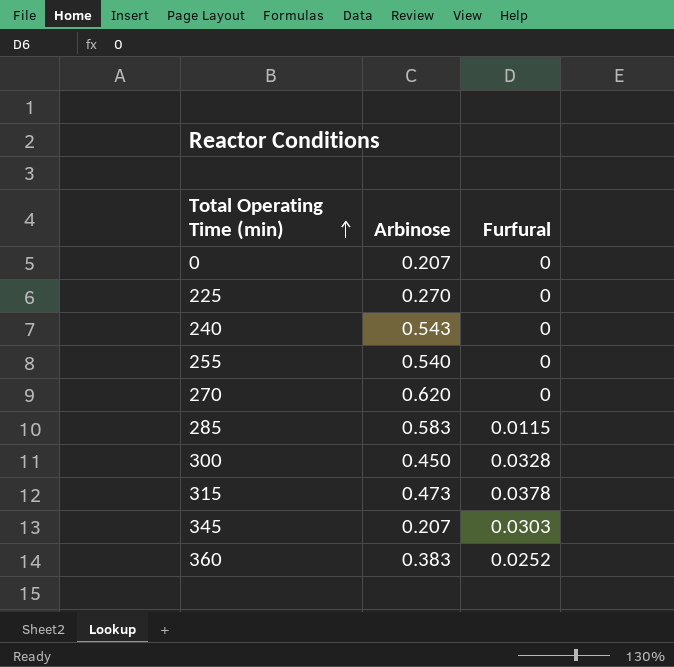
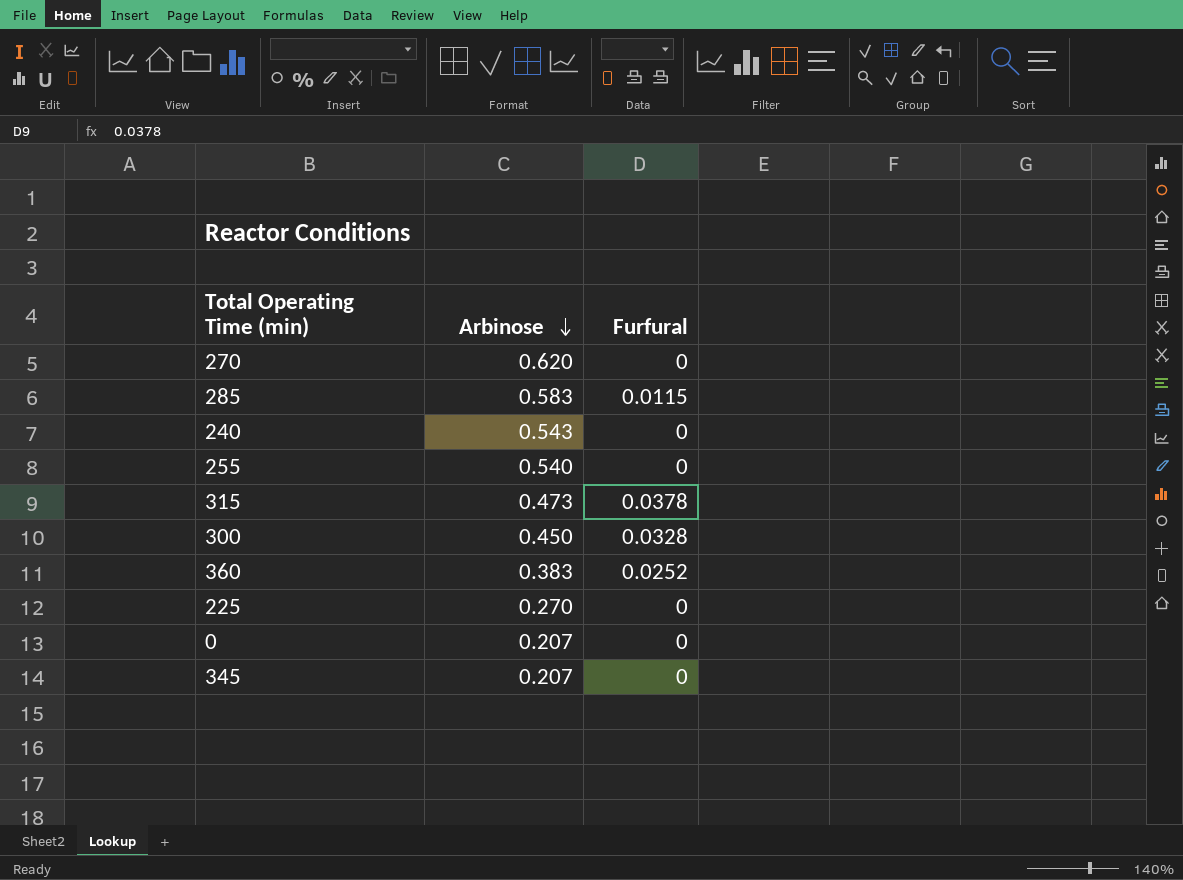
row order: Total Operating Time (min) ascending -> Arbinose descending
345 | Furfural: 0.0303 -> 0

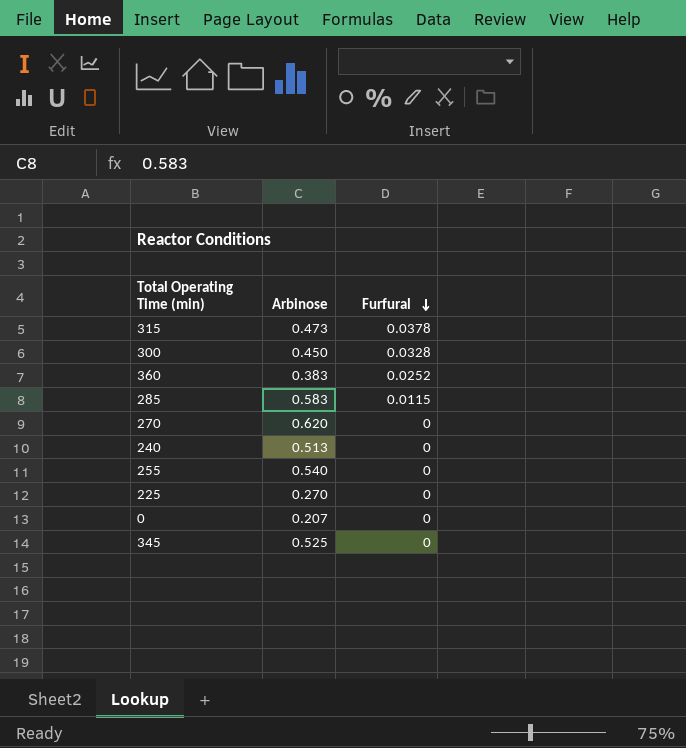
row order: Arbinose descending -> Furfural descending
240 | Arbinose: 0.543 -> 0.513
345 | Arbinose: 0.207 -> 0.525

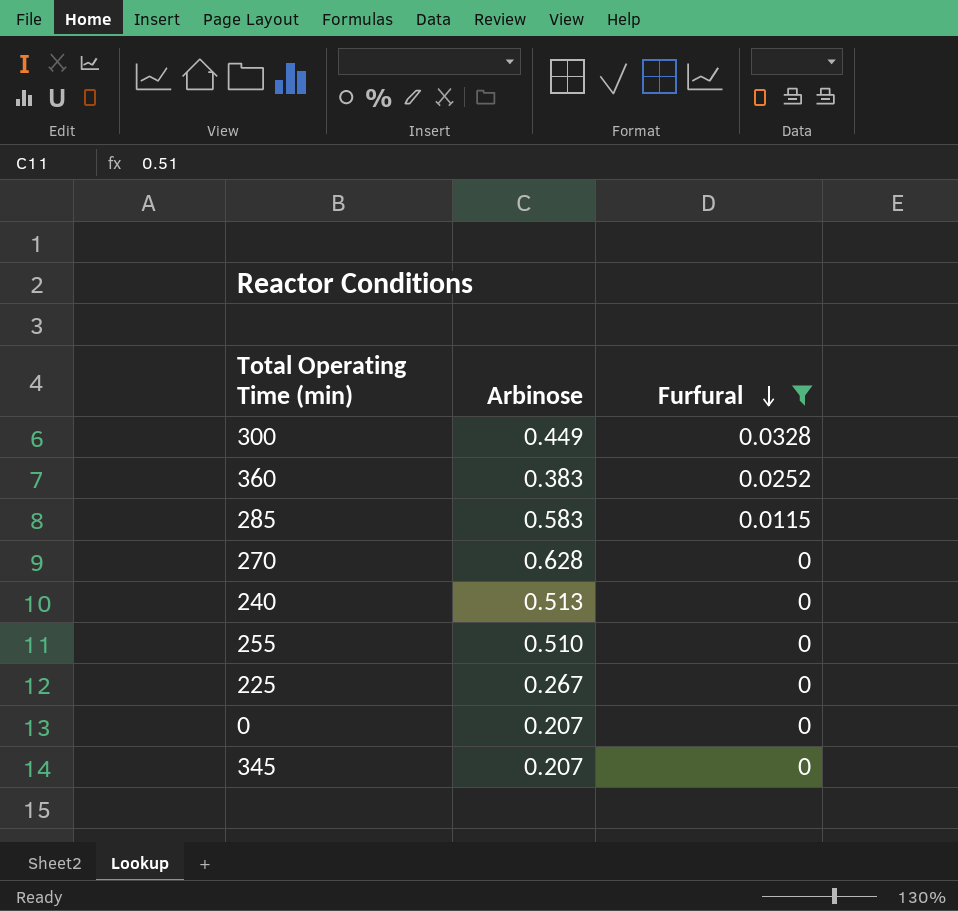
filter: none -> Furfural != 0.0378
300 | Arbinose: 0.450 -> 0.449
270 | Arbinose: 0.620 -> 0.628
255 | Arbinose: 0.540 -> 0.510
225 | Arbinose: 0.270 -> 0.267
345 | Arbinose: 0.525 -> 0.207

